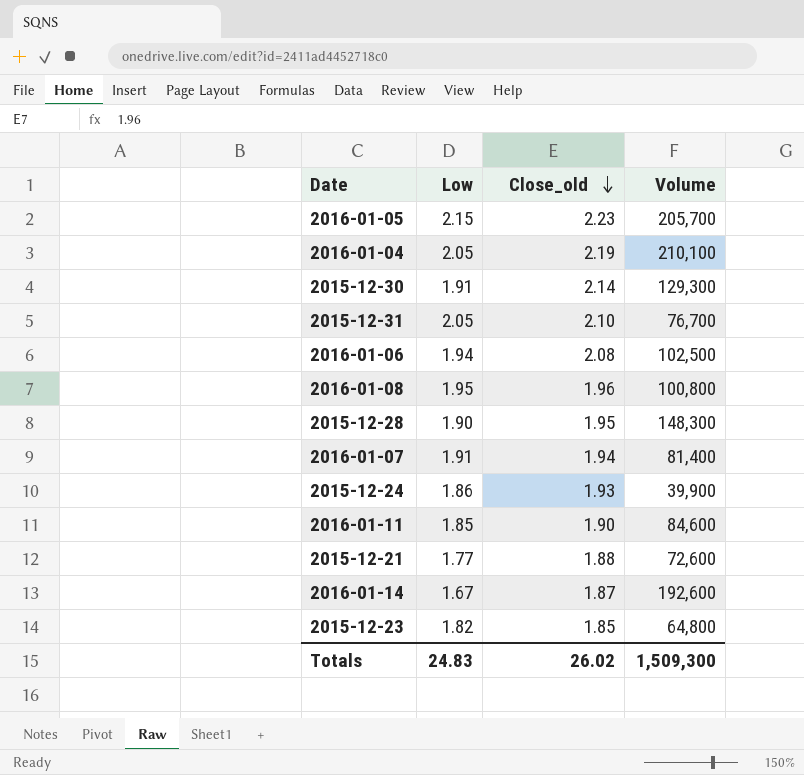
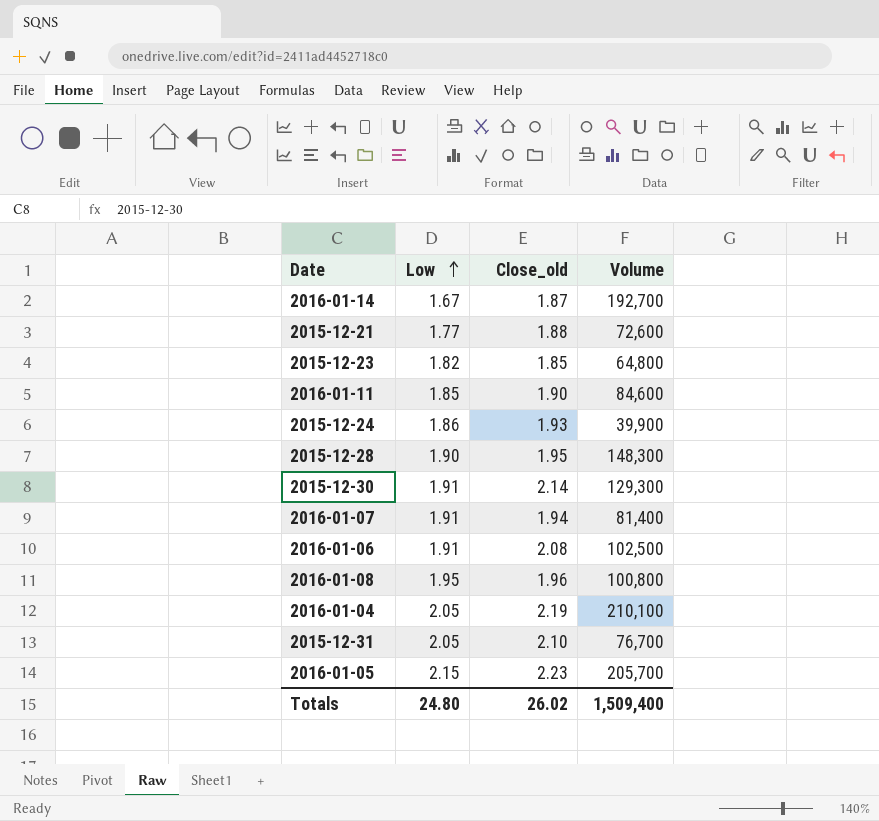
row order: Close_old descending -> Low ascending
2016-01-14 | Volume: 192,600 -> 192,700
2016-01-06 | Low: 1.94 -> 1.91
Totals | Low: 24.83 -> 24.80
Totals | Volume: 1,509,300 -> 1,509,400

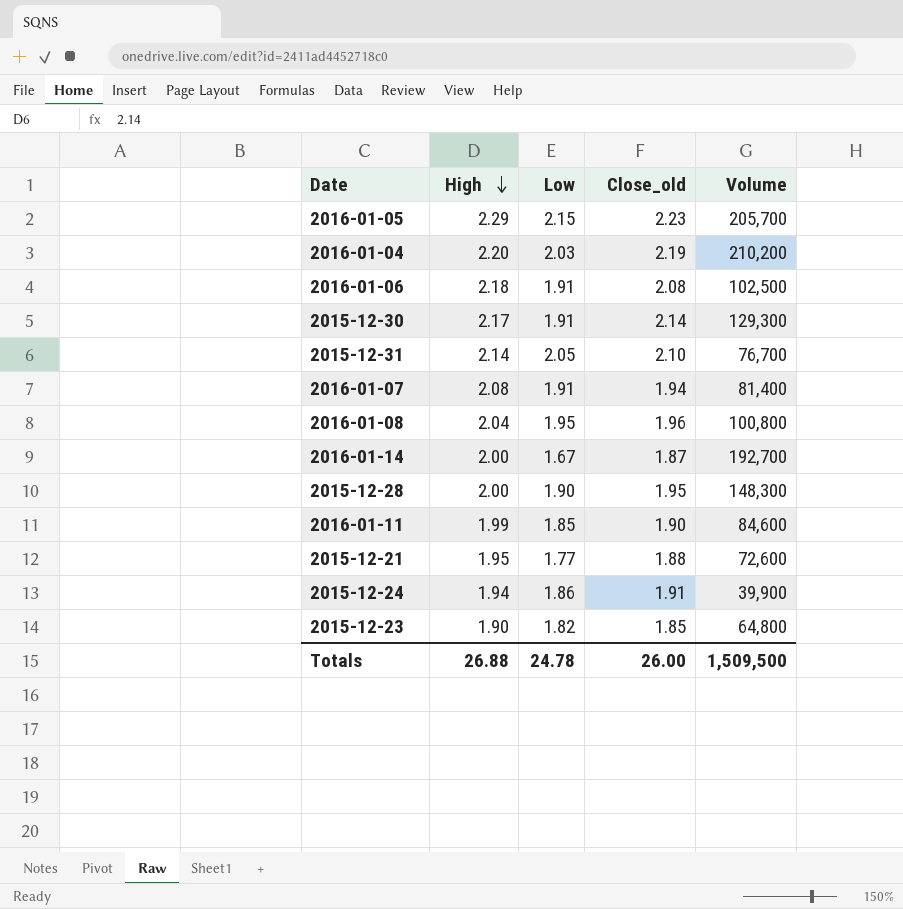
row order: Low ascending -> High descending
column High | position: none -> 2
2016-01-04 | Low: 2.05 -> 2.03
2016-01-04 | Volume: 210,100 -> 210,200
2015-12-24 | Close_old: 1.93 -> 1.91
Totals | Low: 24.80 -> 24.78
Totals | Close_old: 26.02 -> 26.00
Totals | Volume: 1,509,400 -> 1,509,500

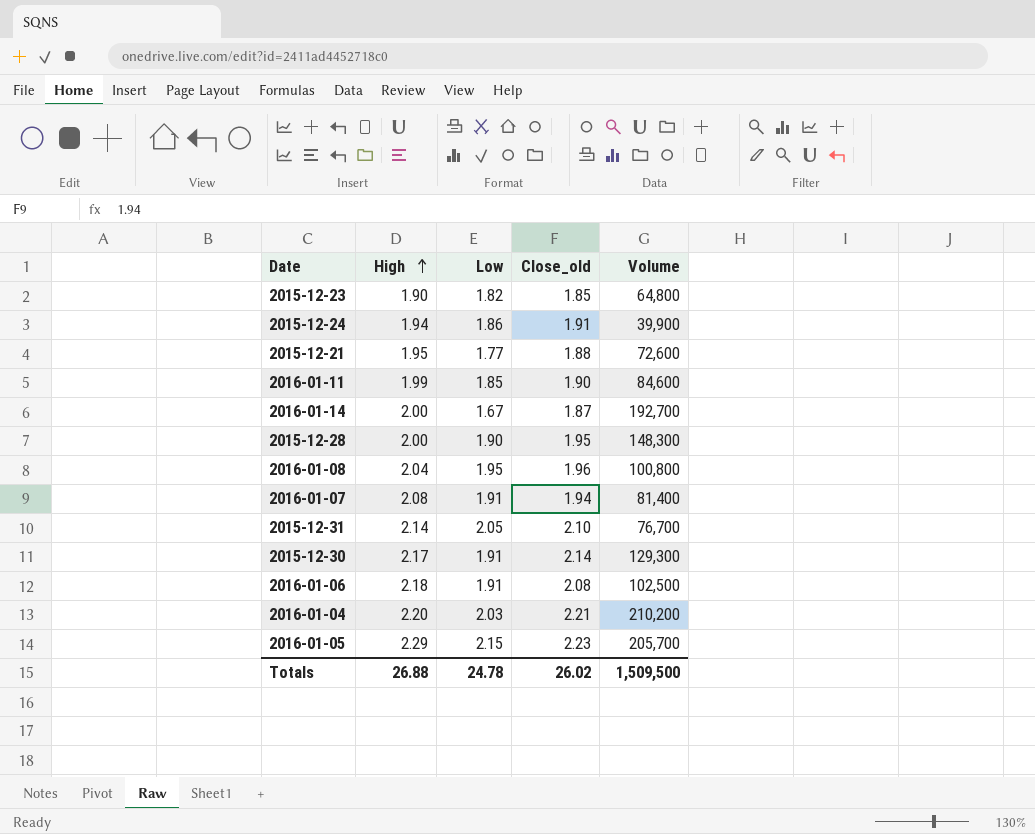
row order: High descending -> High ascending
2016-01-04 | Close_old: 2.19 -> 2.21
Totals | Close_old: 26.00 -> 26.02

